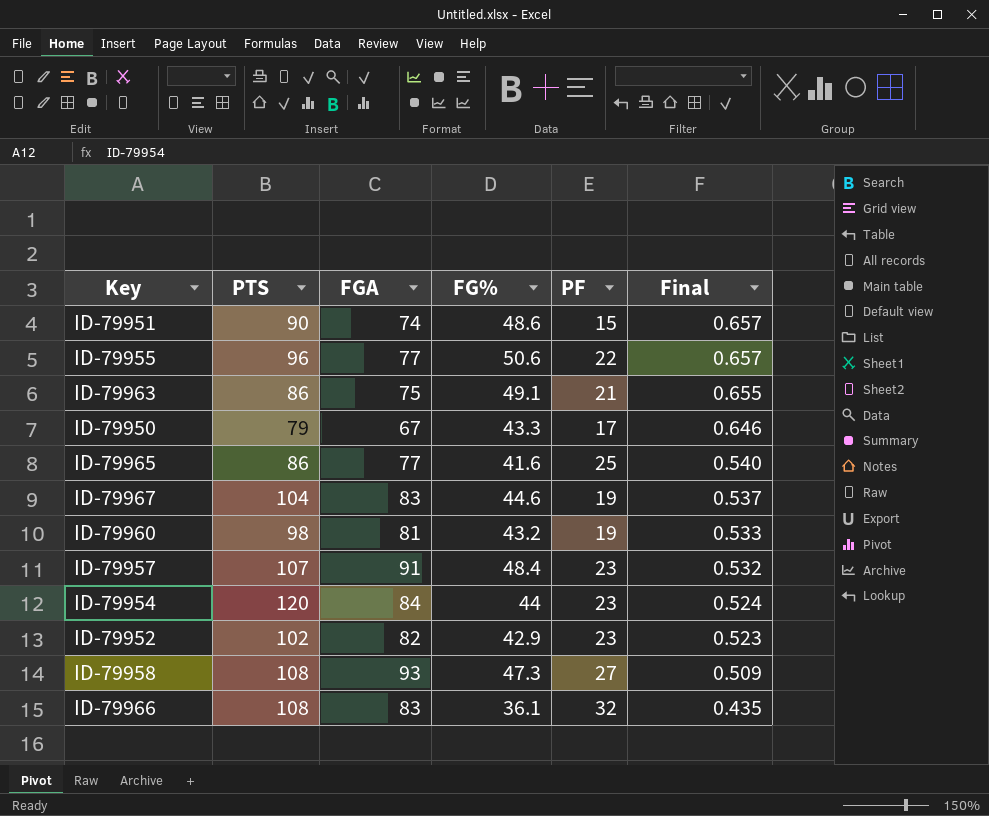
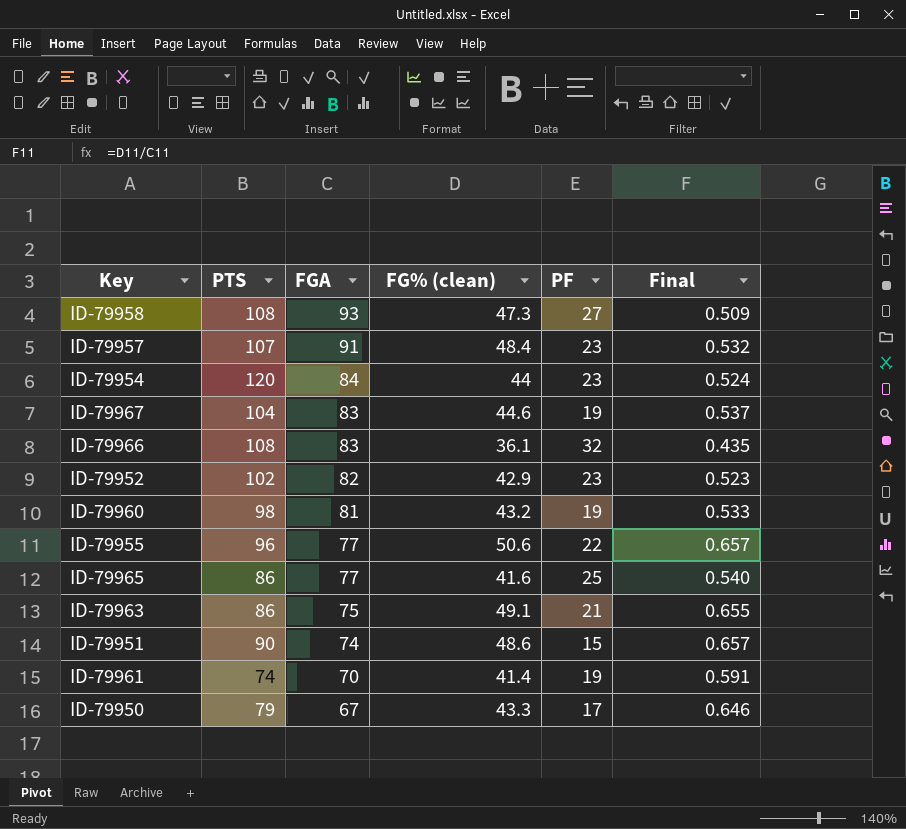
row order: Final descending -> FGA descending
column name: FG% -> FG% (clean)
row ID-79961: none -> 74 | 70 | 41.4 | 19 | 0.591

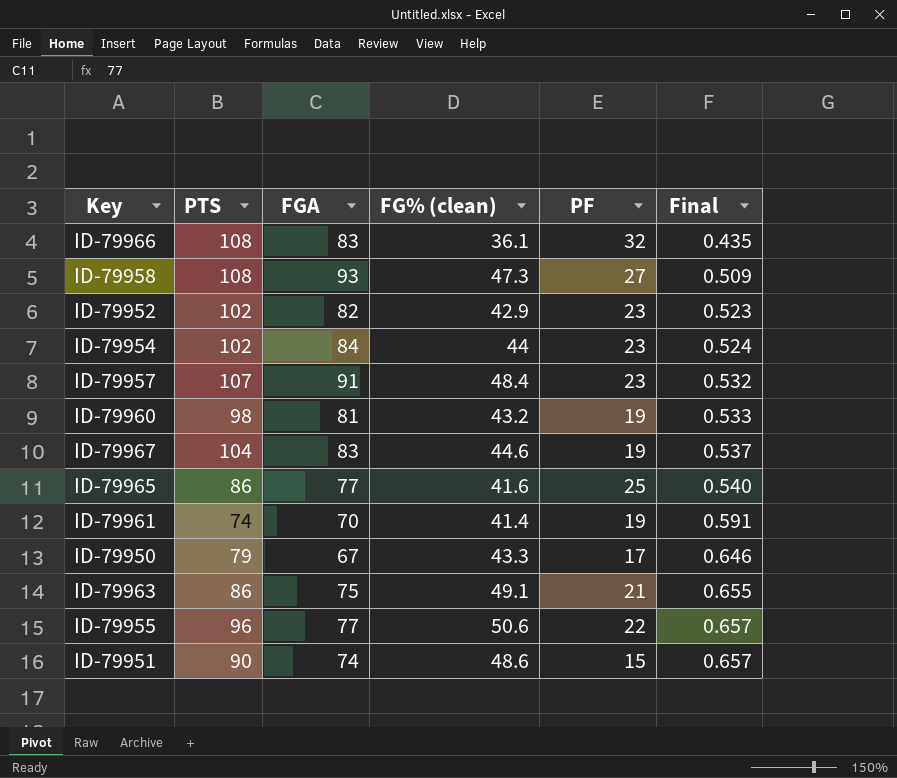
row order: FGA descending -> Final ascending
ID-79954 | PTS: 120 -> 102

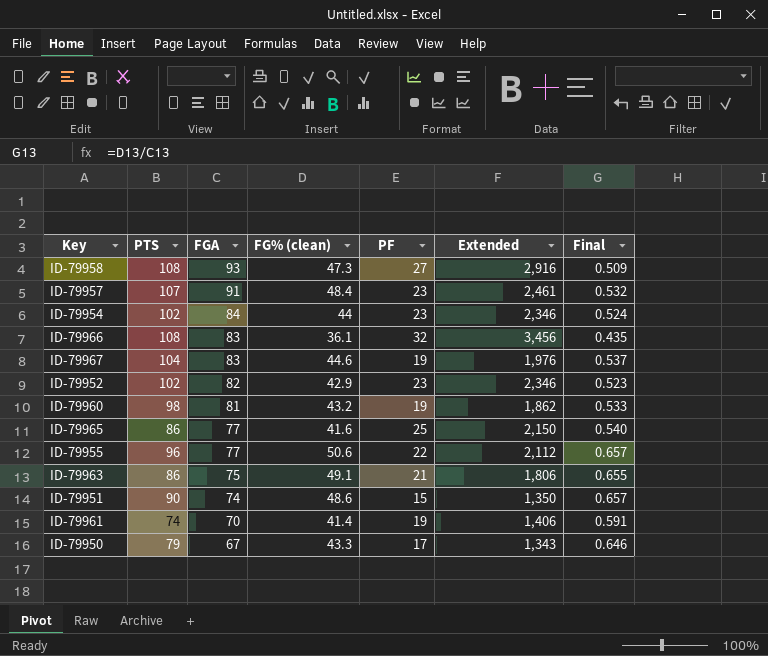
row order: Final ascending -> FGA descending
column Extended | formula: none -> [PTS] * [PF]

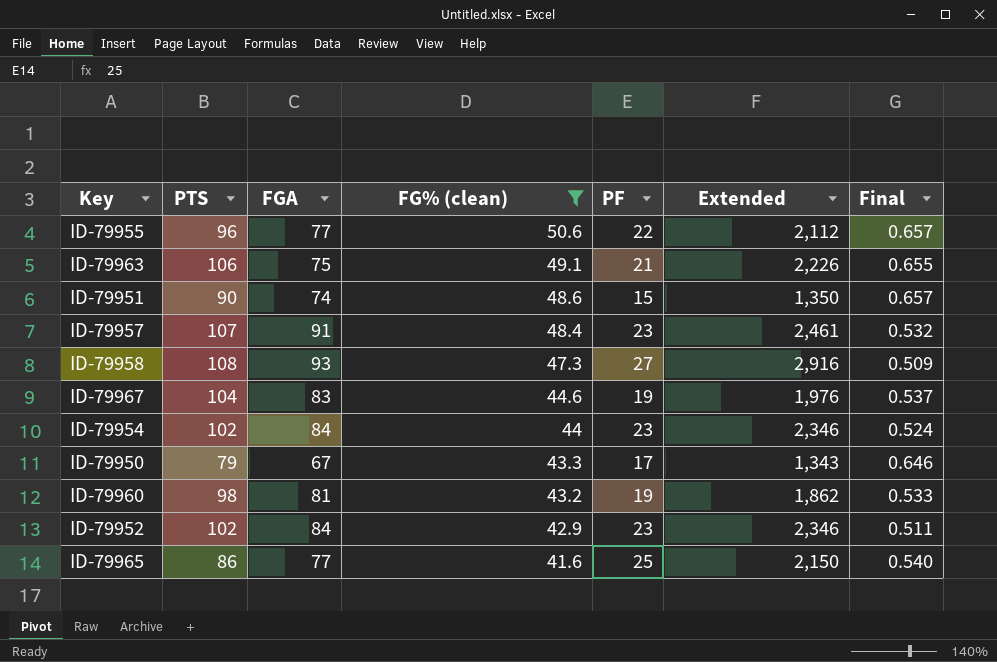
filter: none -> FG% (clean) >= 41.6
row order: FGA descending -> FG% (clean) descending
ID-79963 | PTS: 86 -> 106
ID-79963 | Extended: 1,806 -> 2,226
ID-79952 | FGA: 82 -> 84
ID-79952 | Final: 0.523 -> 0.511

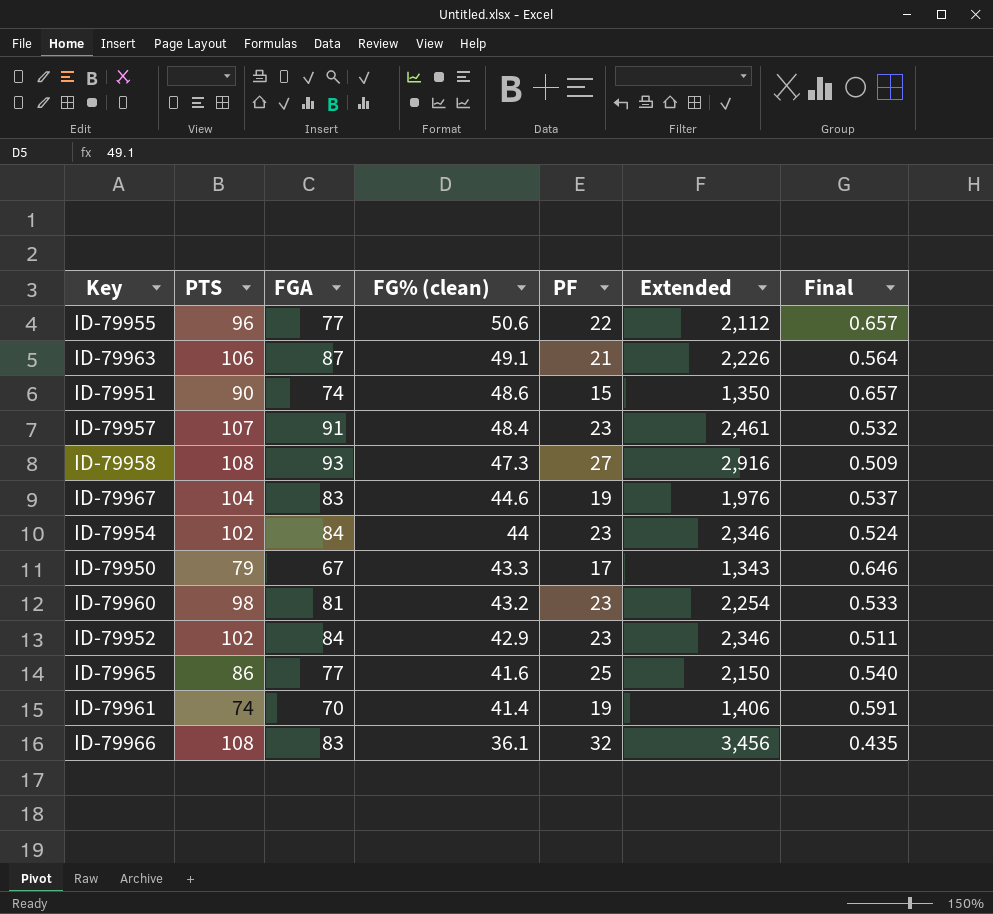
filter: FG% (clean) >= 41.6 -> none
ID-79963 | FGA: 75 -> 87
ID-79963 | Final: 0.655 -> 0.564
ID-79960 | PF: 19 -> 23
ID-79960 | Extended: 1,862 -> 2,254

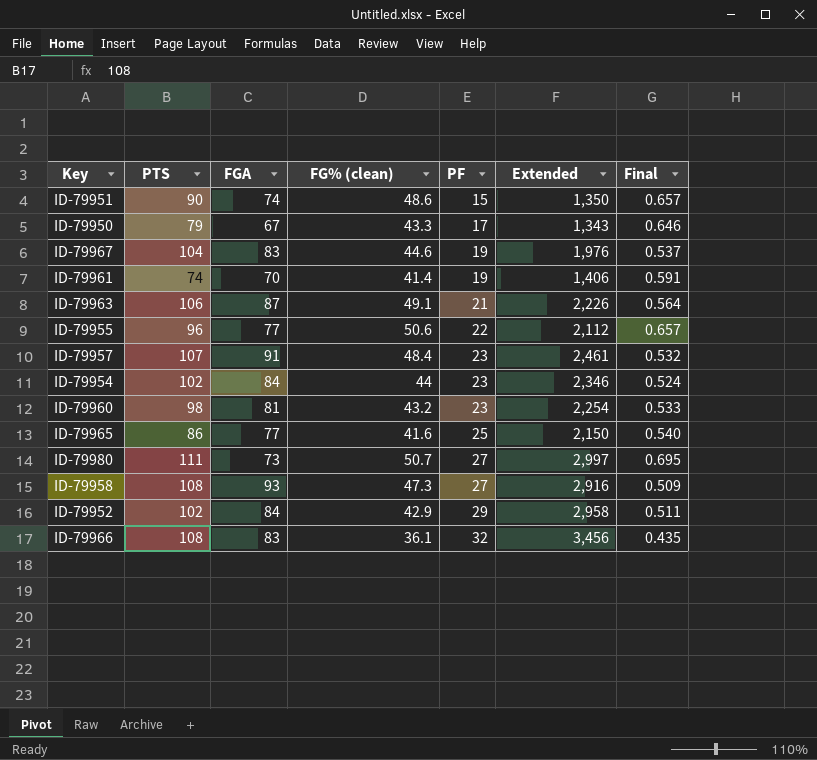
row order: FG% (clean) descending -> PF ascending
row ID-79980: none -> 111 | 73 | 50.7 | 27 | 2,997 | 0.695
ID-79952 | PF: 23 -> 29
ID-79952 | Extended: 2,346 -> 2,958

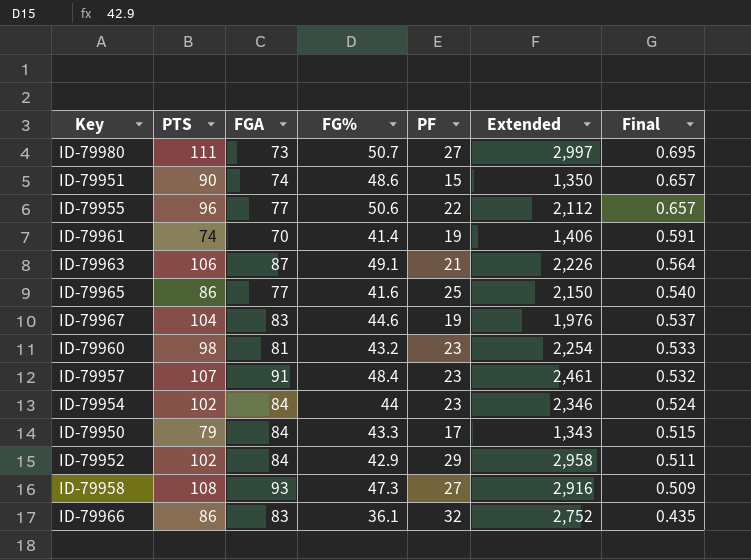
row order: PF ascending -> Final descending
column name: FG% (clean) -> FG%
ID-79950 | FGA: 67 -> 84
ID-79950 | Final: 0.646 -> 0.515
ID-79966 | PTS: 108 -> 86
ID-79966 | Extended: 3,456 -> 2,752

